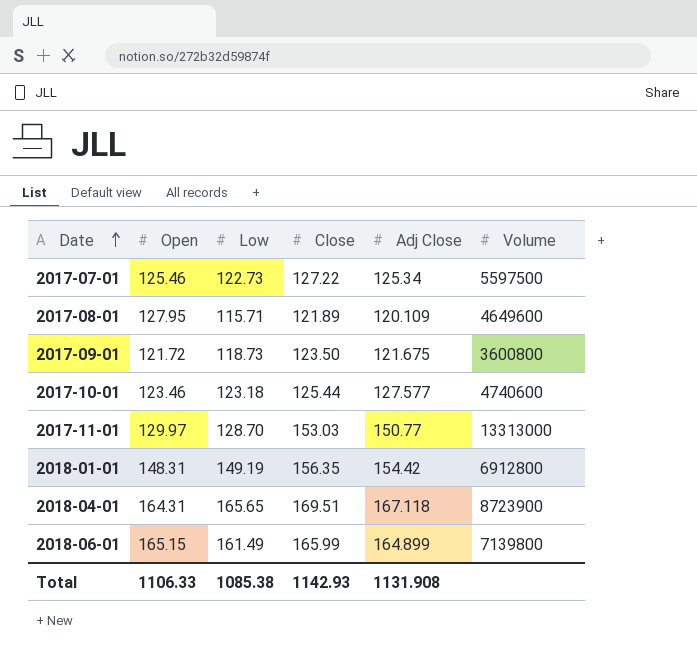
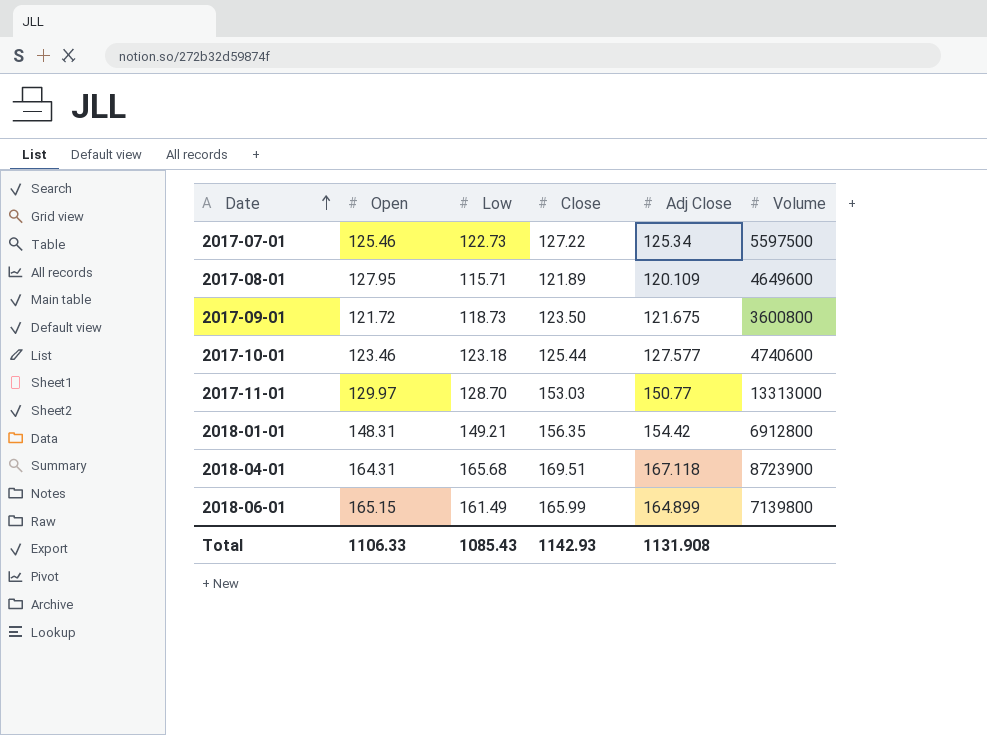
2018-01-01 | Low: 149.19 -> 149.21
2018-04-01 | Low: 165.65 -> 165.68
Total | Low: 1085.38 -> 1085.43

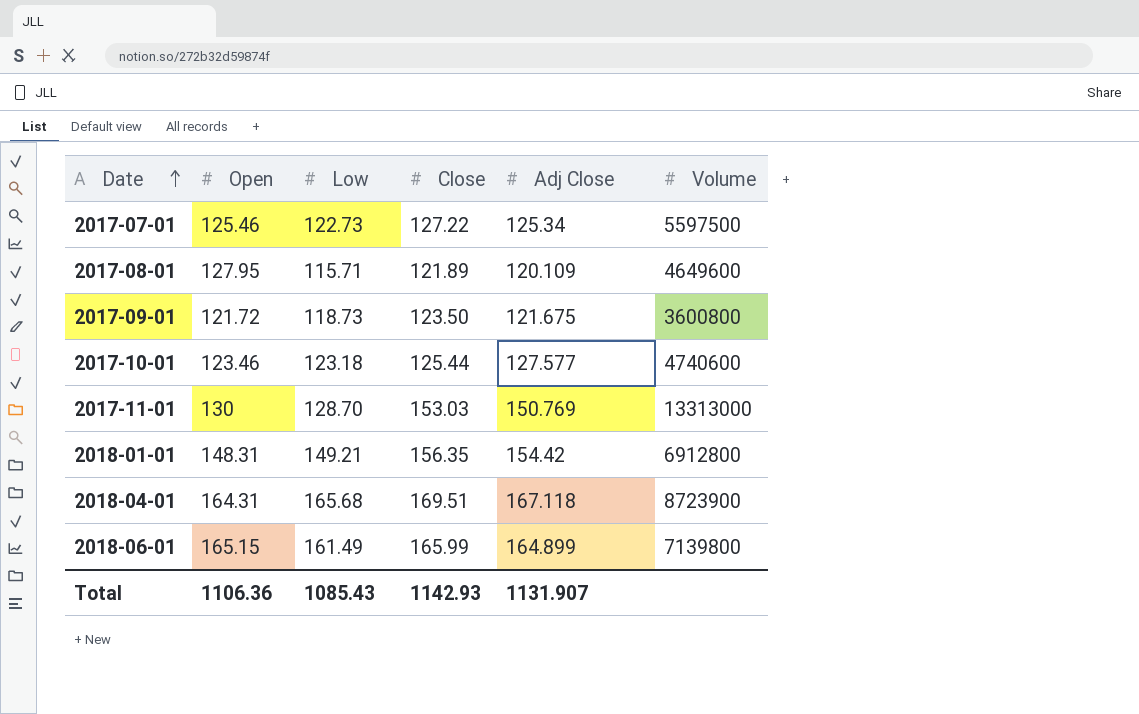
2017-11-01 | Open: 129.97 -> 130
2017-11-01 | Adj Close: 150.77 -> 150.769
Total | Open: 1106.33 -> 1106.36
Total | Adj Close: 1131.908 -> 1131.907

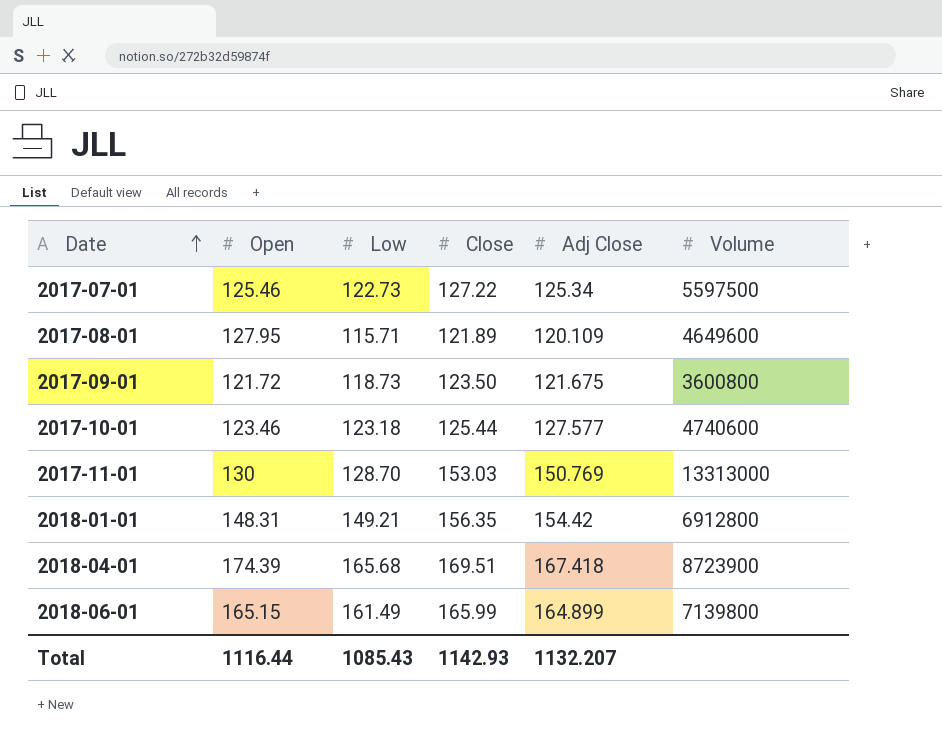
2018-04-01 | Open: 164.31 -> 174.39
2018-04-01 | Adj Close: 167.118 -> 167.418
Total | Open: 1106.36 -> 1116.44
Total | Adj Close: 1131.907 -> 1132.207

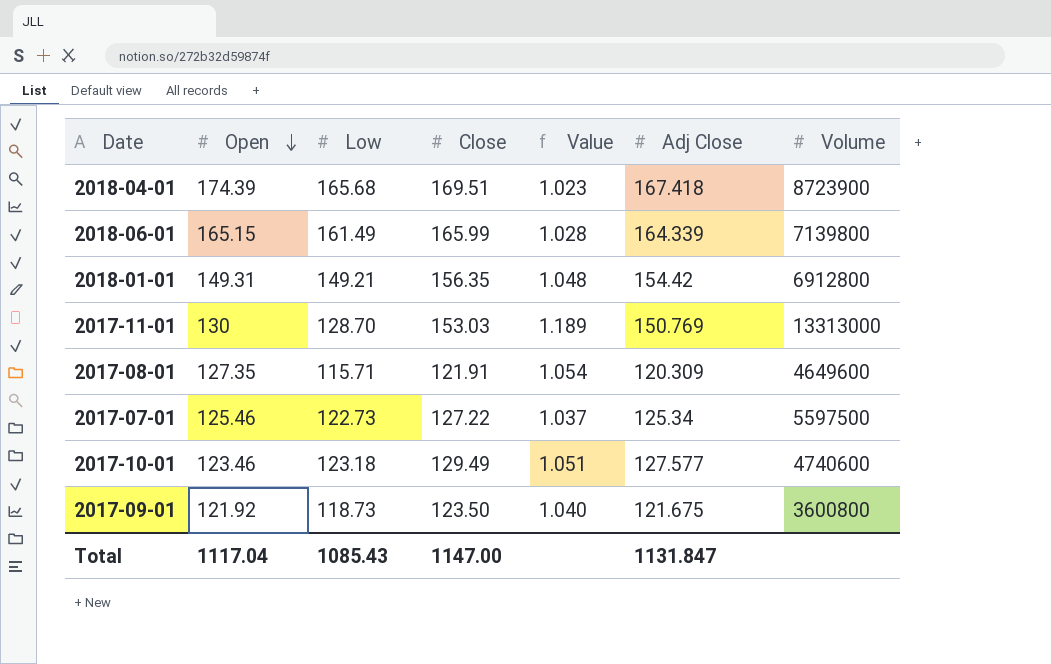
row order: Date ascending -> Open descending
column Value | formula: none -> [Close] / [Low]
2018-06-01 | Adj Close: 164.899 -> 164.339
2018-01-01 | Open: 148.31 -> 149.31
2017-08-01 | Open: 127.95 -> 127.35
2017-08-01 | Close: 121.89 -> 121.91
2017-08-01 | Adj Close: 120.109 -> 120.309
2017-10-01 | Close: 125.44 -> 129.49
2017-09-01 | Open: 121.72 -> 121.92
Total | Open: 1116.44 -> 1117.04
Total | Close: 1142.93 -> 1147.00
Total | Adj Close: 1132.207 -> 1131.847

